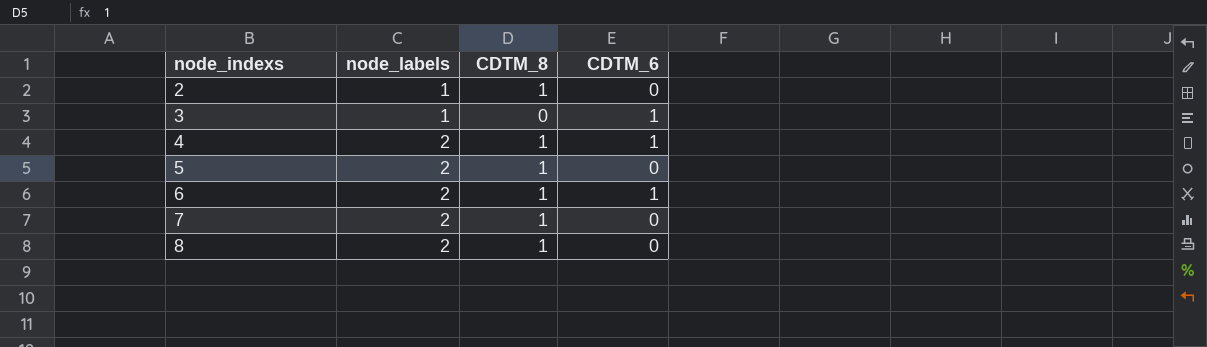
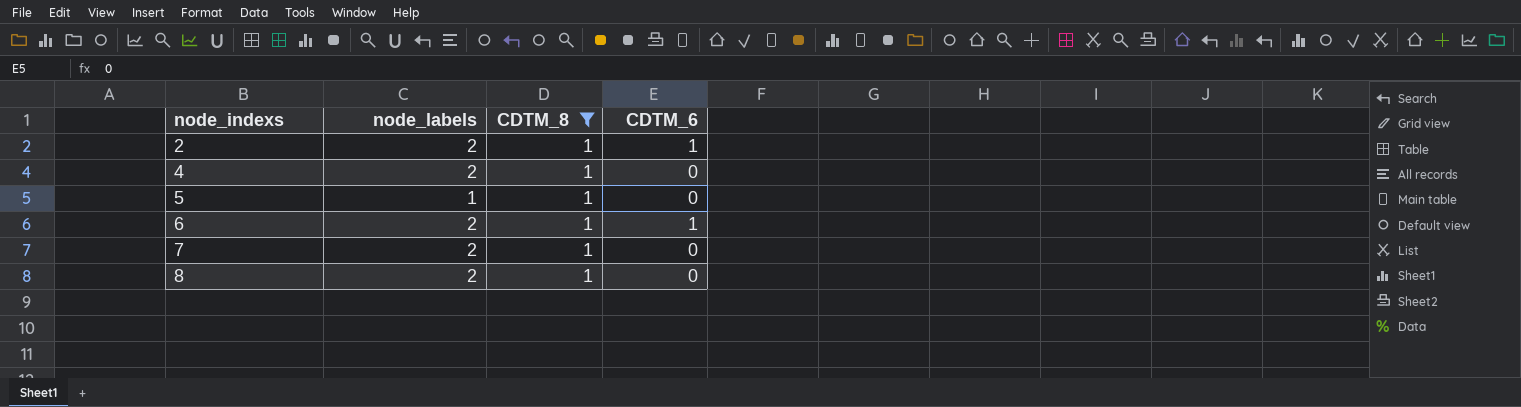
filter: none -> CDTM_8 = 1
2 | node_labels: 1 -> 2
2 | CDTM_6: 0 -> 1
4 | CDTM_6: 1 -> 0
5 | node_labels: 2 -> 1

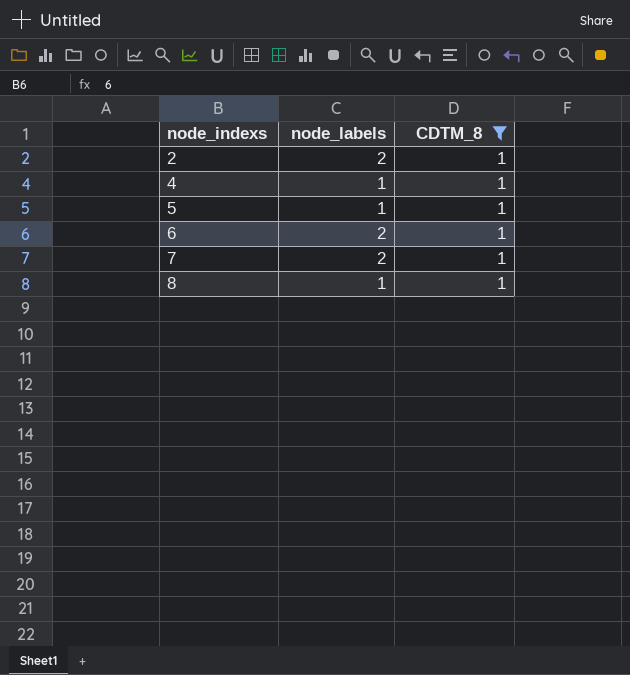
column CDTM_6 | position: 4 -> none
4 | node_labels: 2 -> 1
8 | node_labels: 2 -> 1

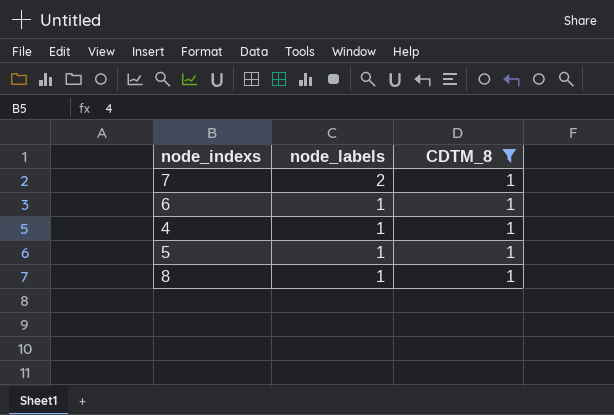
row order: node_indexs ascending -> node_labels descending
row 2: 2 | 1 -> none
6 | node_labels: 2 -> 1

